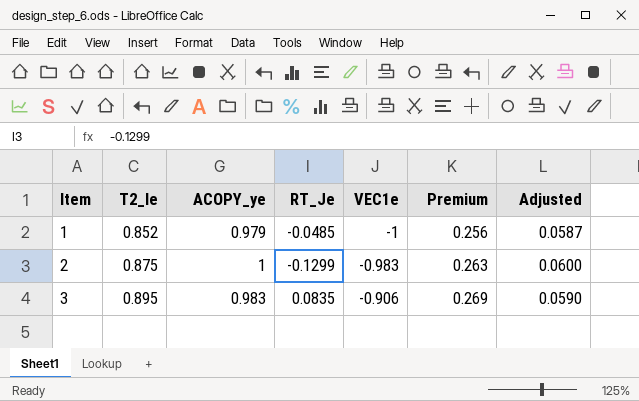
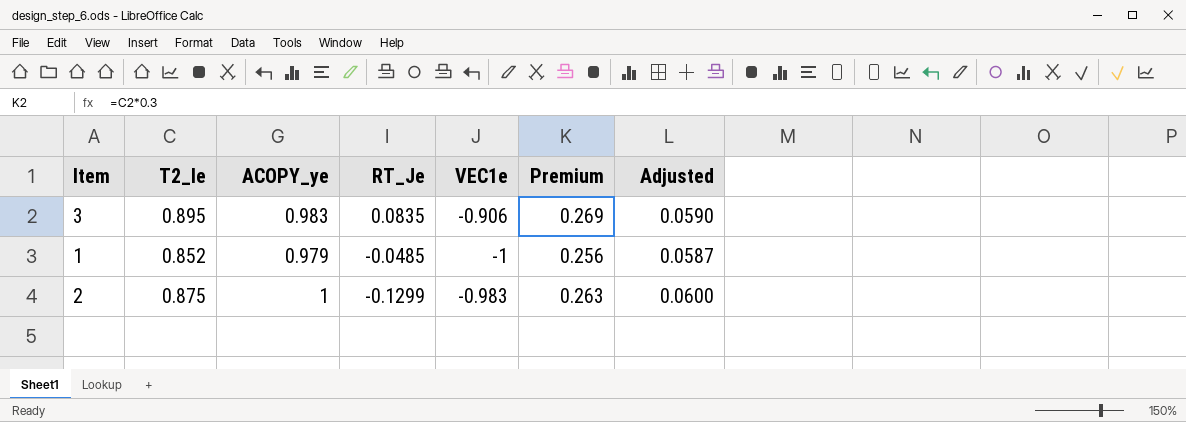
row order: Item ascending -> RT_Je descending

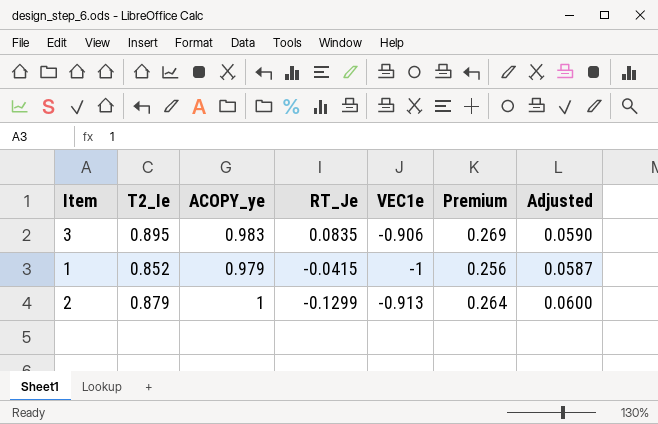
1 | RT_Je: -0.0485 -> -0.0415
2 | T2_Ie: 0.875 -> 0.879
2 | VEC1e: -0.983 -> -0.913
2 | Premium: 0.263 -> 0.264

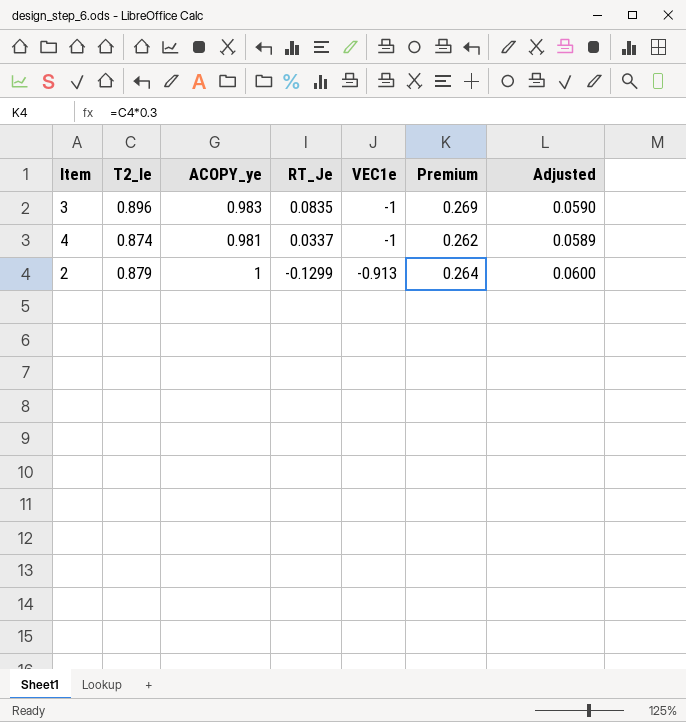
row 1: 0.852 | 0.979 | -0.0415 | -1 | 0.256 | 0.0587 -> none
3 | T2_Ie: 0.895 -> 0.896
3 | VEC1e: -0.906 -> -1
row 4: none -> 0.874 | 0.981 | 0.0337 | -1 | 0.262 | 0.0589

